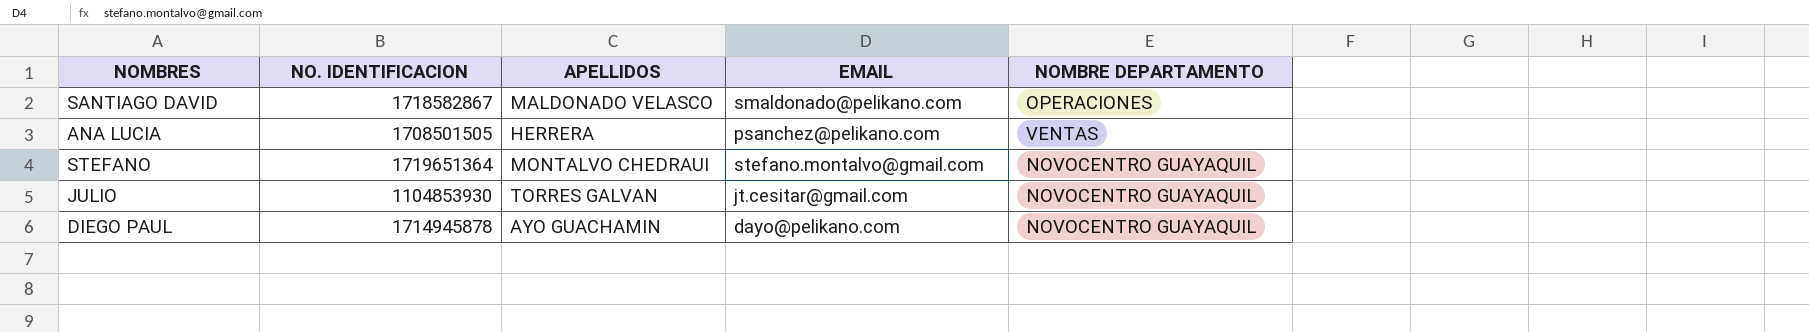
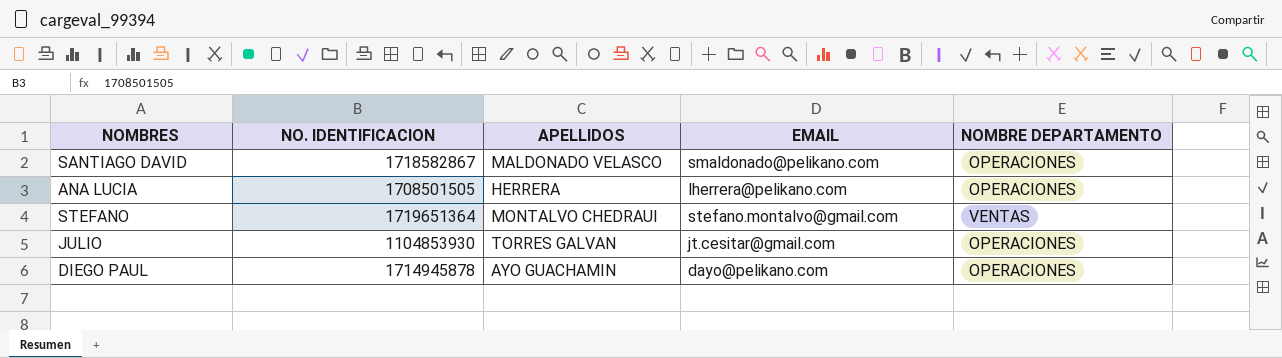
ANA LUCIA | EMAIL: psanchez@pelikano.com -> lherrera@pelikano.com
ANA LUCIA | NOMBRE DEPARTAMENTO: VENTAS -> OPERACIONES
STEFANO | NOMBRE DEPARTAMENTO: NOVOCENTRO GUAYAQUIL -> VENTAS
JULIO | NOMBRE DEPARTAMENTO: NOVOCENTRO GUAYAQUIL -> OPERACIONES
DIEGO PAUL | NOMBRE DEPARTAMENTO: NOVOCENTRO GUAYAQUIL -> OPERACIONES

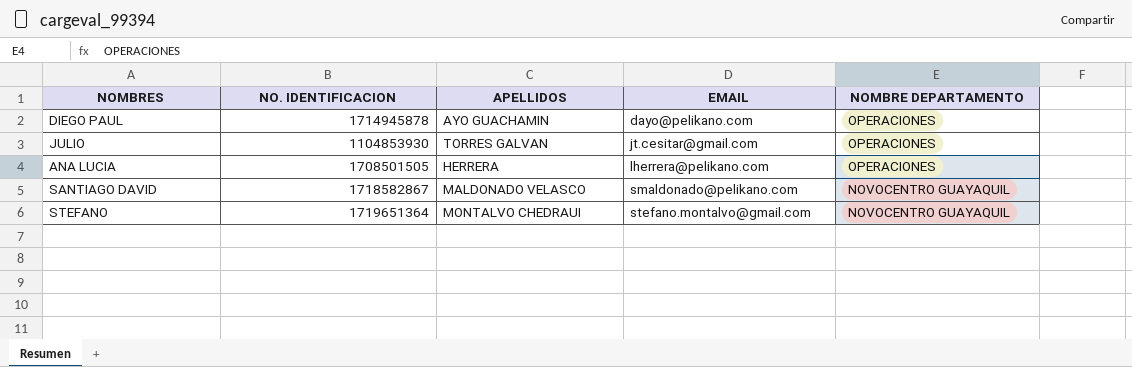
row order: none -> EMAIL ascending
SANTIAGO DAVID | NOMBRE DEPARTAMENTO: OPERACIONES -> NOVOCENTRO GUAYAQUIL
STEFANO | NOMBRE DEPARTAMENTO: VENTAS -> NOVOCENTRO GUAYAQUIL

